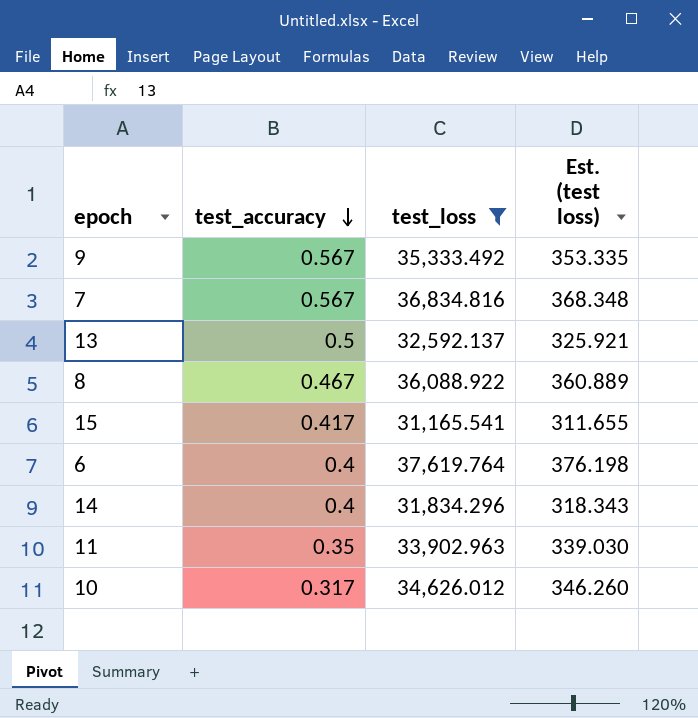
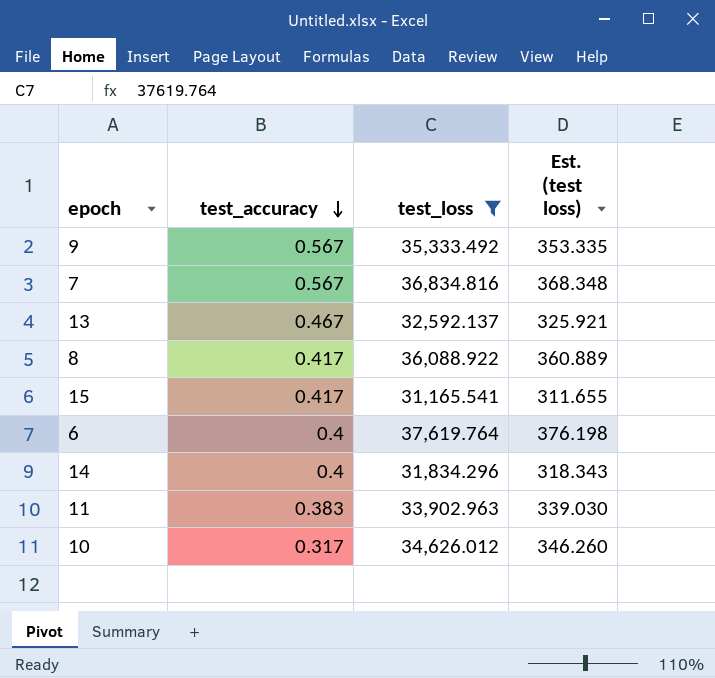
13 | test_accuracy: 0.5 -> 0.467
8 | test_accuracy: 0.467 -> 0.417
11 | test_accuracy: 0.35 -> 0.383

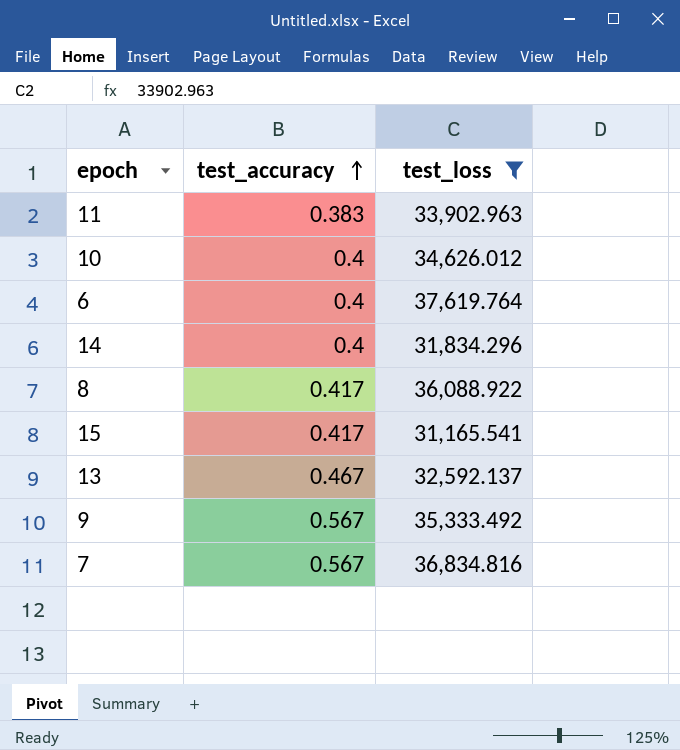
row order: test_accuracy descending -> test_accuracy ascending
column Est. (test loss) | formula: [test_loss] * 0.01 -> none
10 | test_accuracy: 0.317 -> 0.4

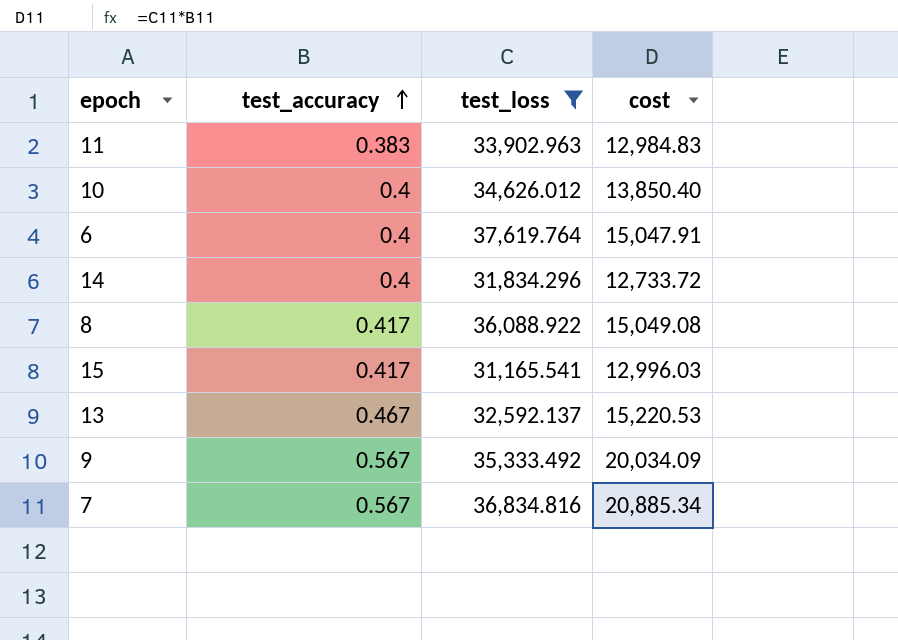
column cost | formula: none -> [test_accuracy] * [test_loss]

